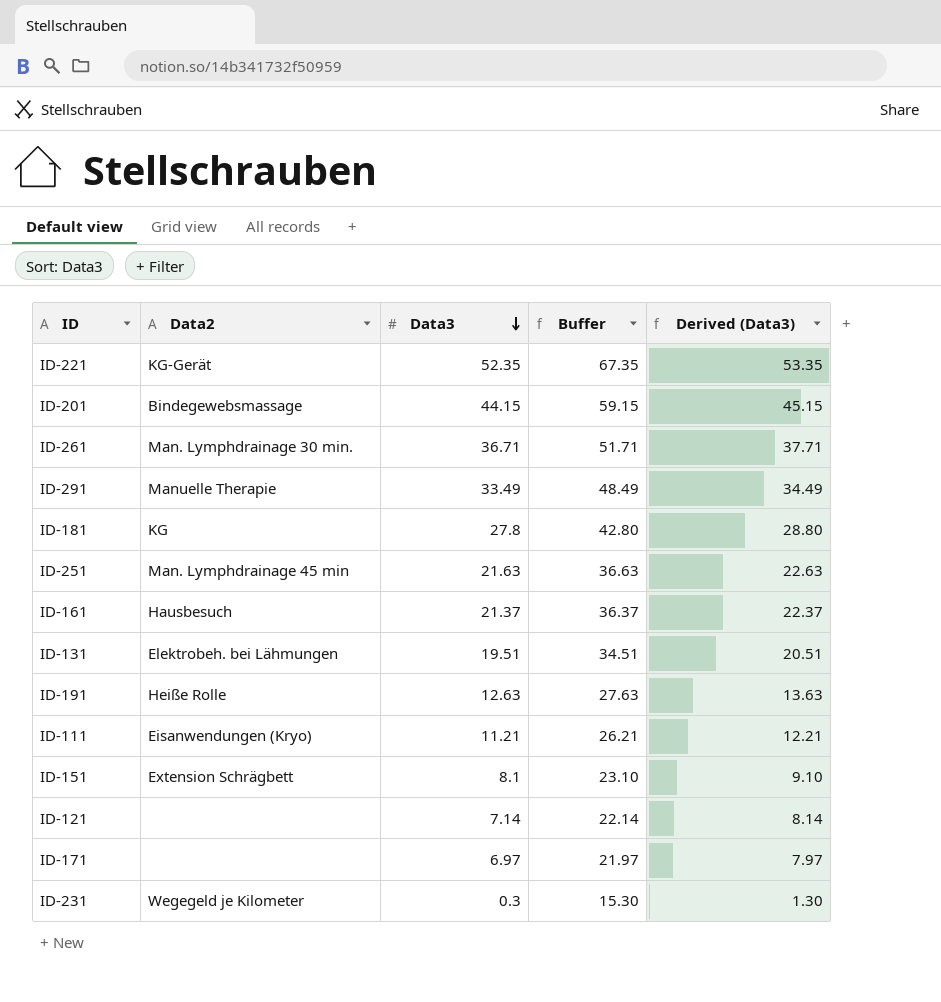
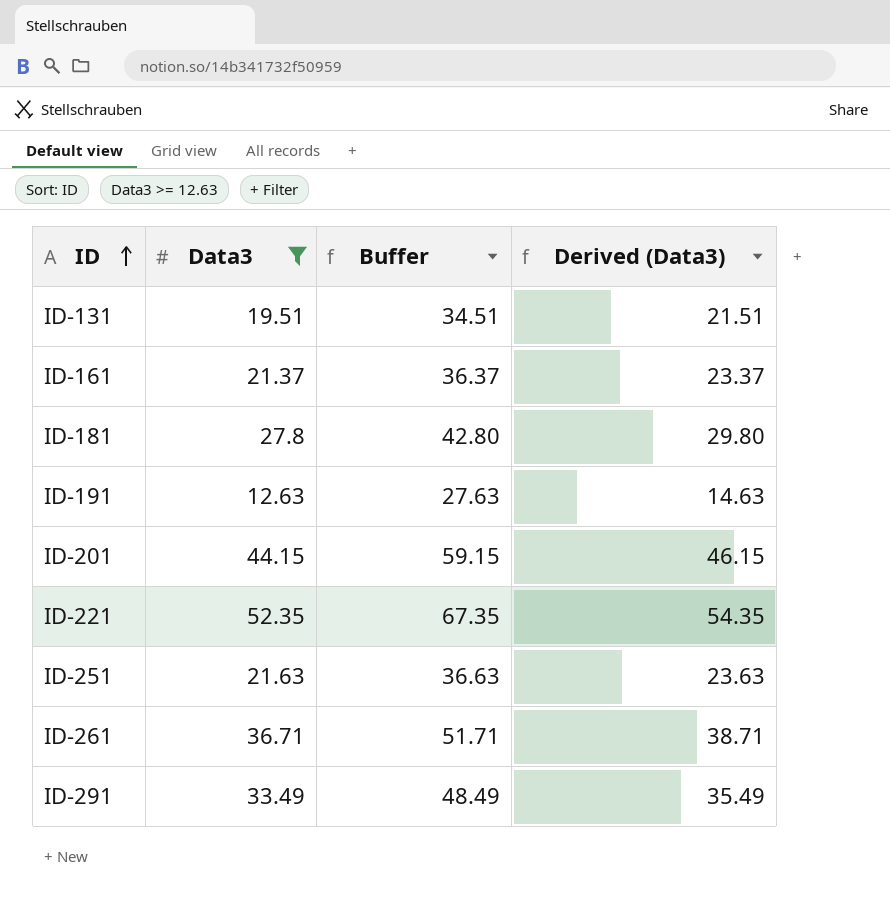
filter: none -> Data3 >= 12.63
row order: Data3 descending -> ID ascending
column Data2 | position: 2 -> none
column Derived (Data3) | formula: [Data3] + 1 -> [Data3] + 2

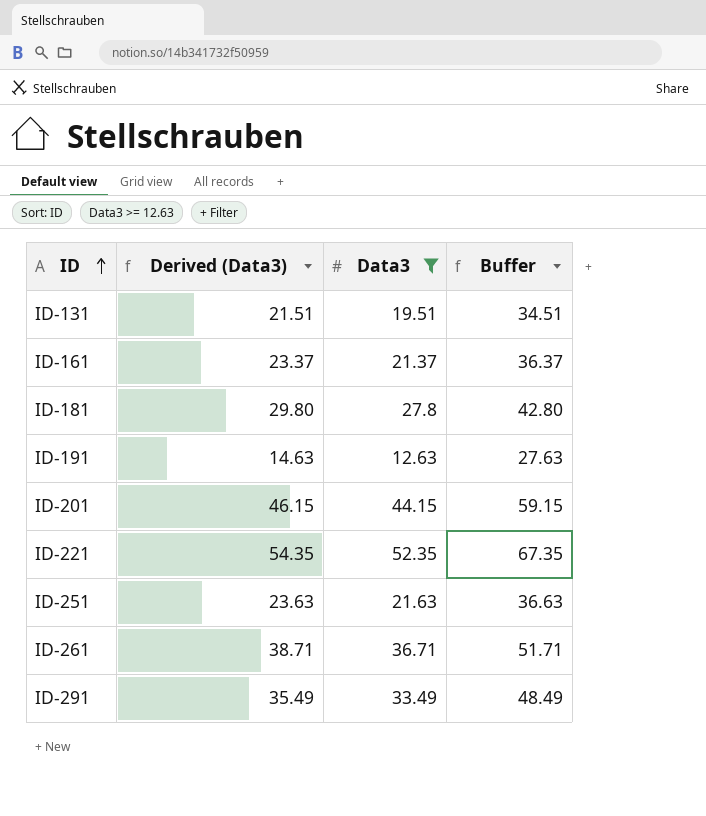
column Derived (Data3) | position: 4 -> 2

